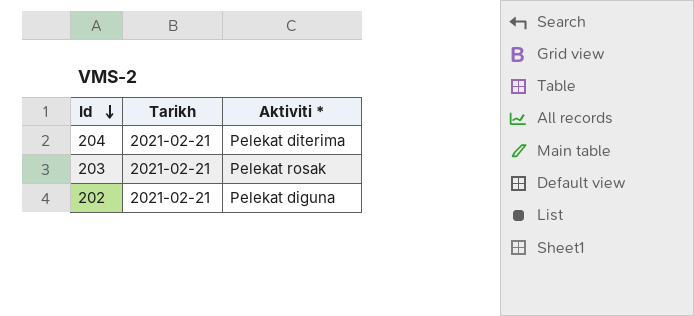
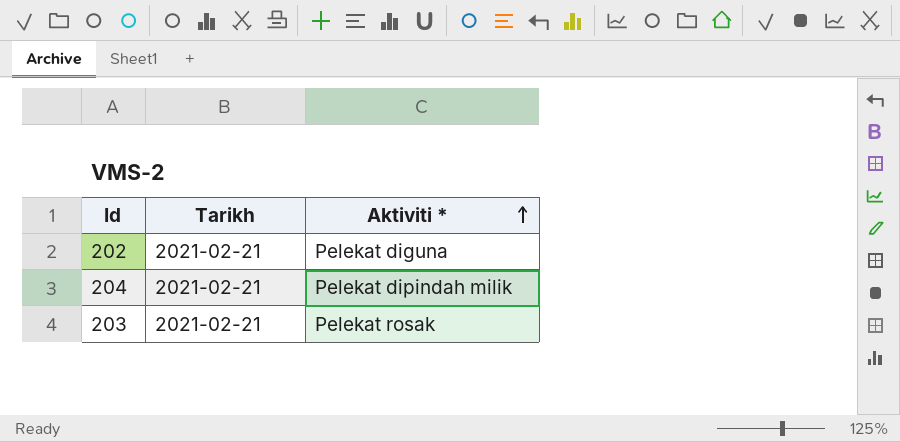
row order: Id descending -> Aktiviti * ascending
204 | Aktiviti *: Pelekat diterima -> Pelekat dipindah milik

